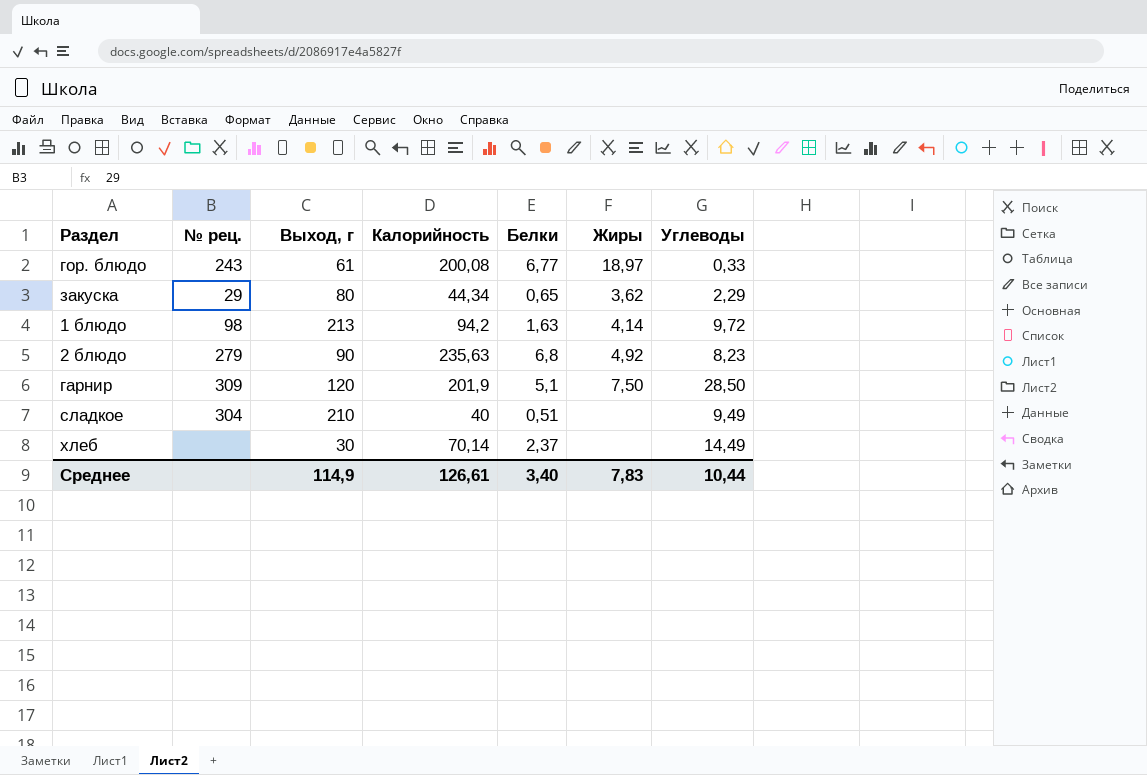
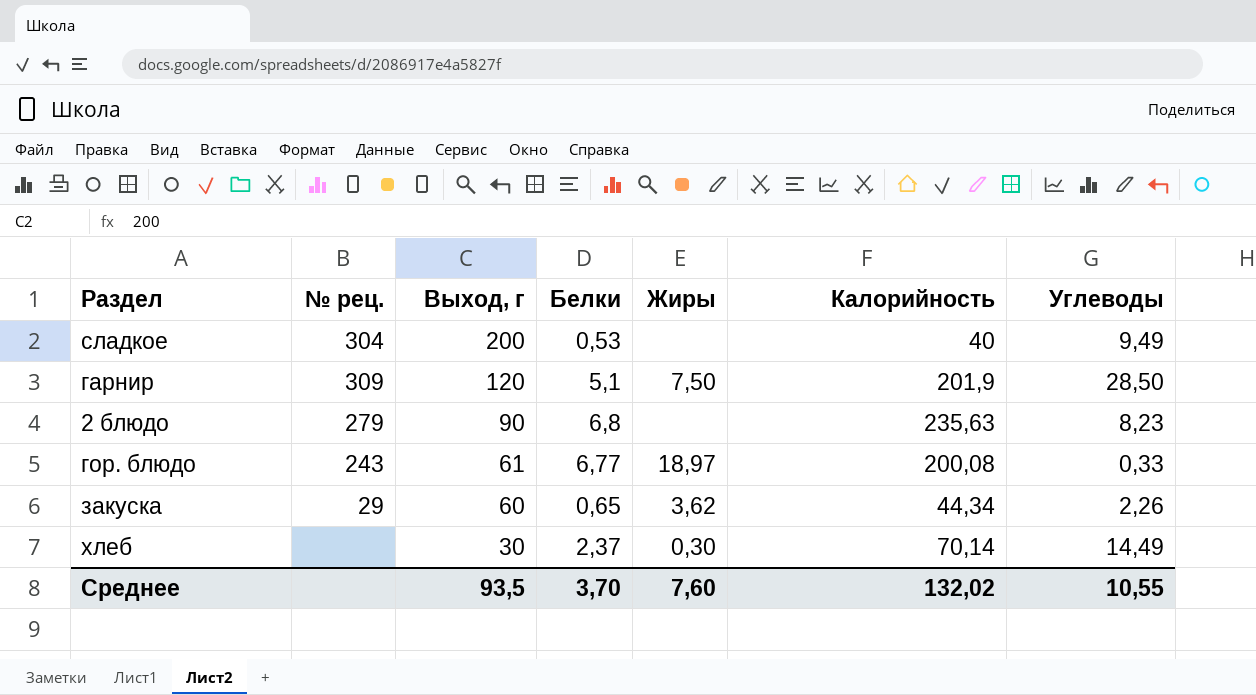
row order: none -> Выход, г descending
column Калорийность | position: 4 -> 6
row 1 блюдо: 98 | 213 | 94,2 | 1,63 | 4,14 | 9,72 -> none
сладкое | Выход, г: 210 -> 200
сладкое | Белки: 0,51 -> 0,53
2 блюдо | Жиры: 4,92 -> none
закуска | Выход, г: 80 -> 60
закуска | Углеводы: 2,29 -> 2,26
хлеб | Жиры: none -> 0,30
Среднее | Выход, г: 114,9 -> 93,5
Среднее | Белки: 3,40 -> 3,70
Среднее | Жиры: 7,83 -> 7,60
Среднее | Калорийность: 126,61 -> 132,02
Среднее | Углеводы: 10,44 -> 10,55

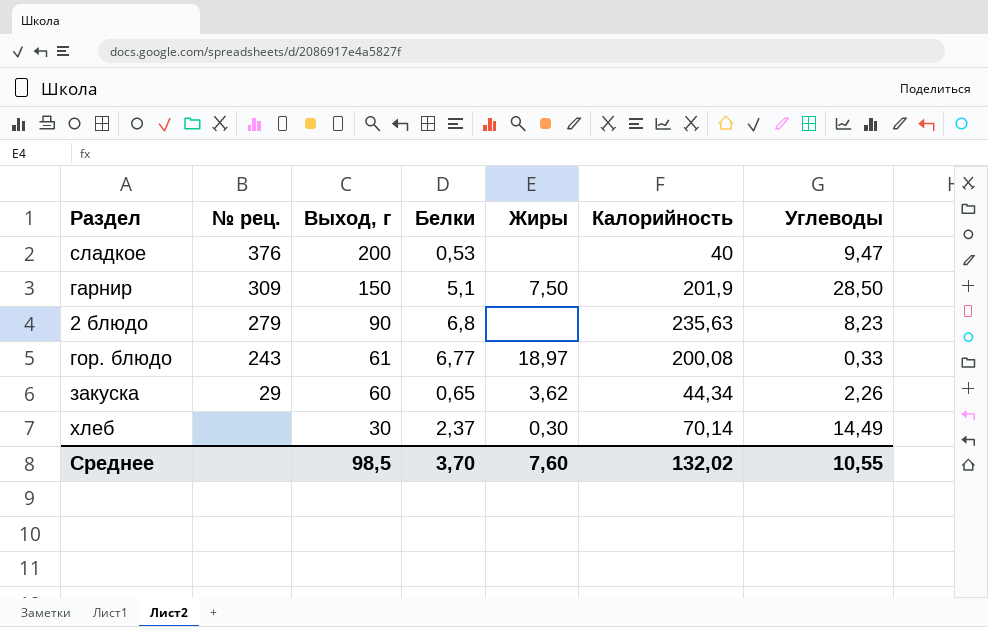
сладкое | № рец.: 304 -> 376
сладкое | Углеводы: 9,49 -> 9,47
гарнир | Выход, г: 120 -> 150
Среднее | Выход, г: 93,5 -> 98,5

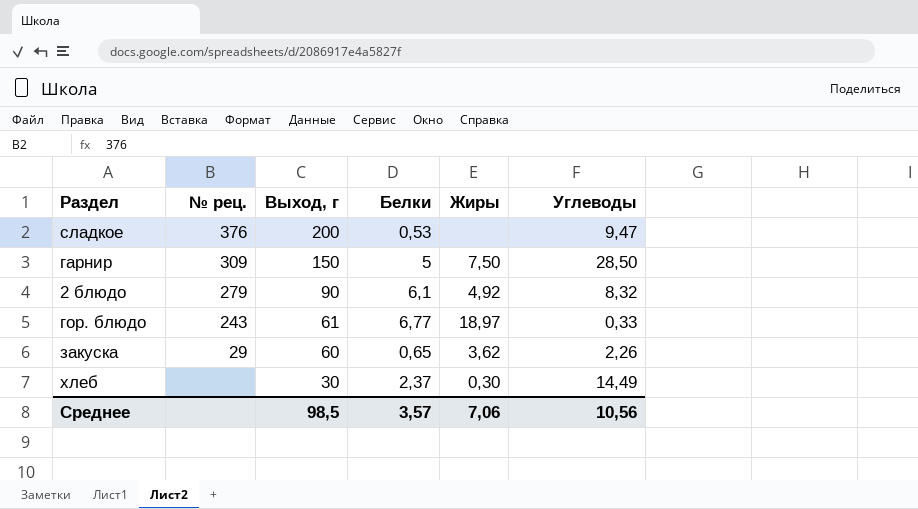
column Калорийность | position: 6 -> none
гарнир | Белки: 5,1 -> 5
2 блюдо | Белки: 6,8 -> 6,1
2 блюдо | Жиры: none -> 4,92
2 блюдо | Углеводы: 8,23 -> 8,32
Среднее | Белки: 3,70 -> 3,57
Среднее | Жиры: 7,60 -> 7,06
Среднее | Углеводы: 10,55 -> 10,56

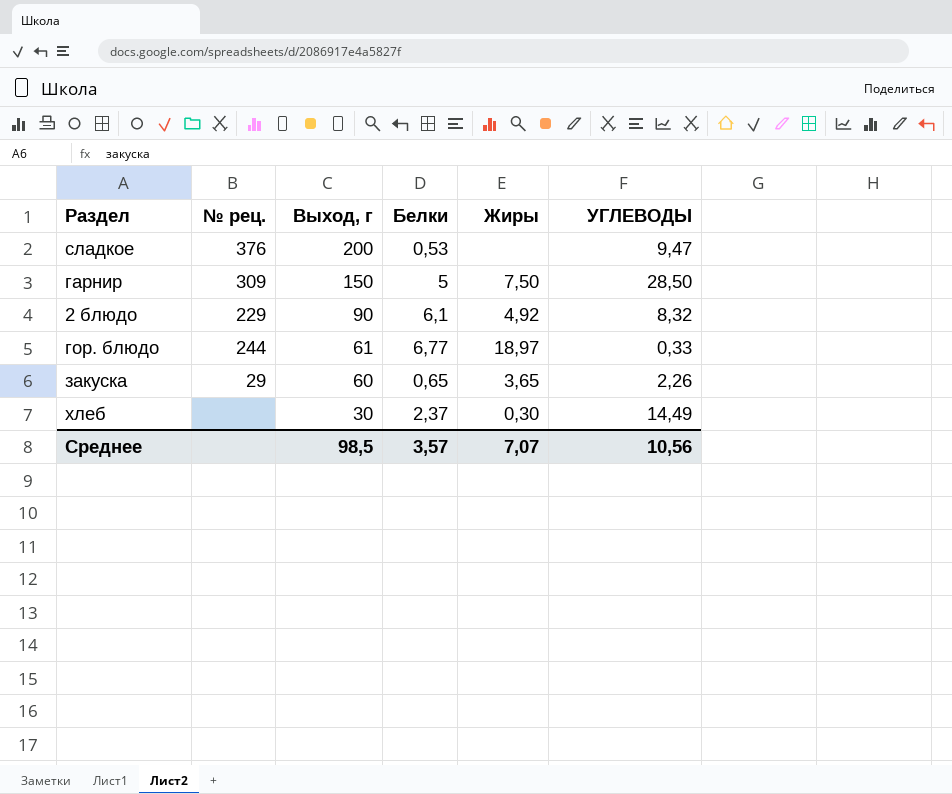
column name: Углеводы -> УГЛЕВОДЫ
2 блюдо | № рец.: 279 -> 229
гор. блюдо | № рец.: 243 -> 244
закуска | Жиры: 3,62 -> 3,65
Среднее | Жиры: 7,06 -> 7,07

